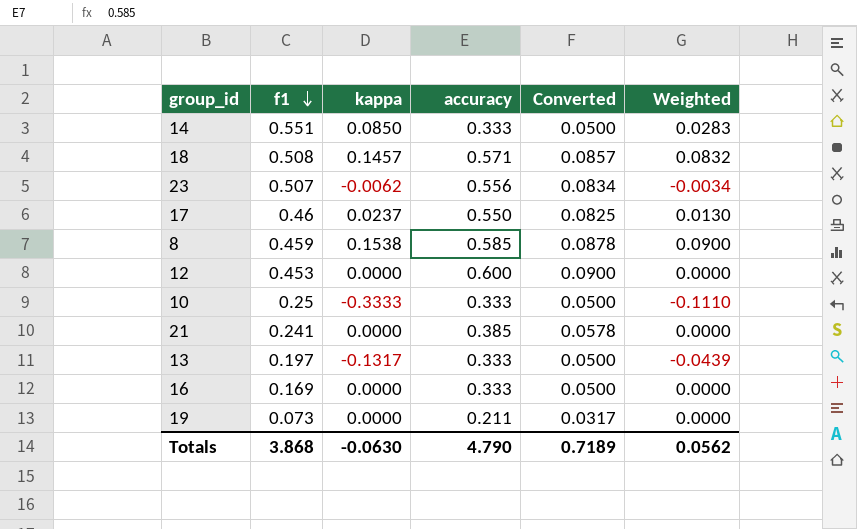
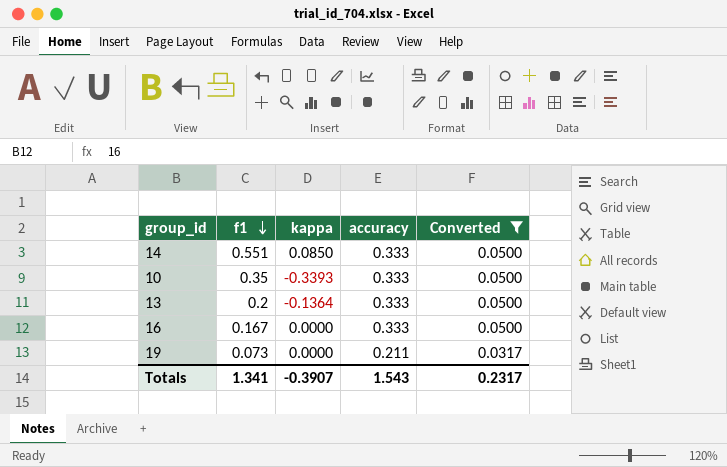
filter: none -> Converted <= 0.0500
column Weighted | formula: [kappa] * [accuracy] -> none
10 | f1: 0.25 -> 0.35
10 | kappa: -0.3333 -> -0.3393
13 | f1: 0.197 -> 0.2
13 | kappa: -0.1317 -> -0.1364
16 | f1: 0.169 -> 0.167
Totals | f1: 3.868 -> 1.341
Totals | kappa: -0.0630 -> -0.3907
Totals | accuracy: 4.790 -> 1.543
Totals | Converted: 0.7189 -> 0.2317

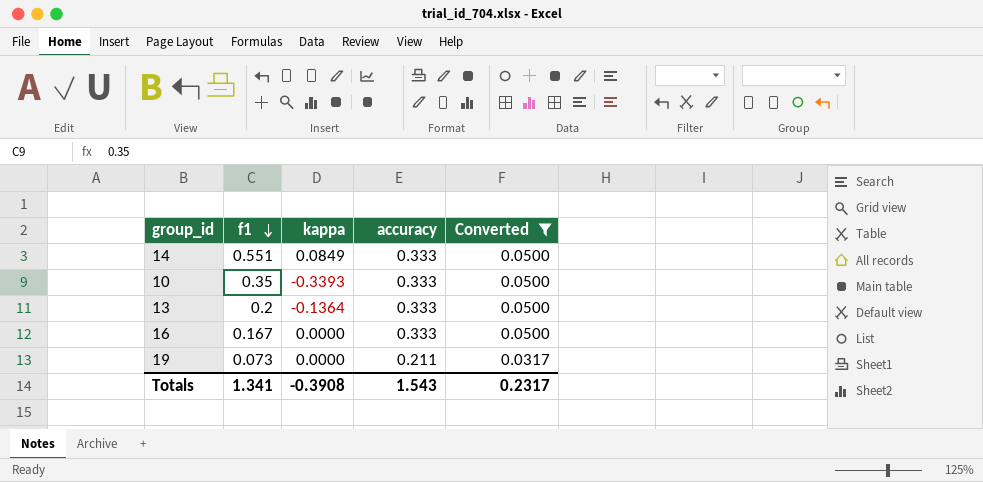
14 | kappa: 0.0850 -> 0.0849
Totals | kappa: -0.3907 -> -0.3908

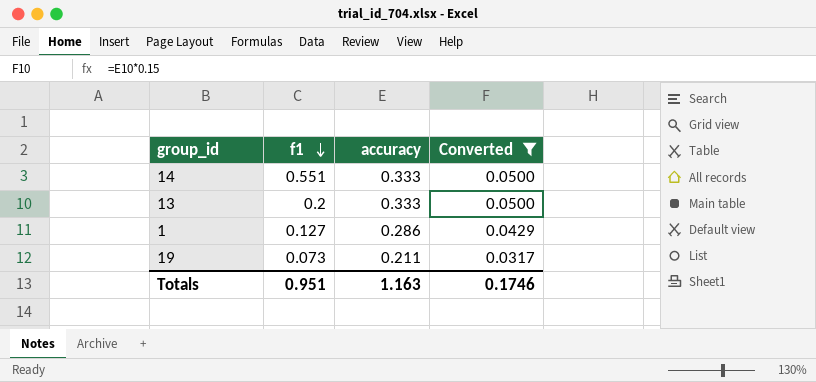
column kappa | position: 3 -> none
row 10: 0.35 | -0.3393 | 0.333 | 0.0500 -> none
row 16: 0.167 | 0.0000 | 0.333 | 0.0500 -> none
row 1: none -> 0.127 | 0.286 | 0.0429
Totals | f1: 1.341 -> 0.951
Totals | accuracy: 1.543 -> 1.163
Totals | Converted: 0.2317 -> 0.1746

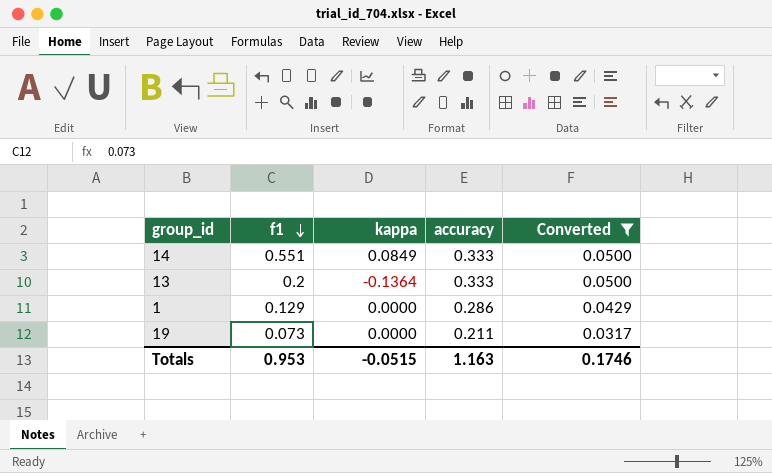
column kappa | position: none -> 3
1 | f1: 0.127 -> 0.129
Totals | f1: 0.951 -> 0.953

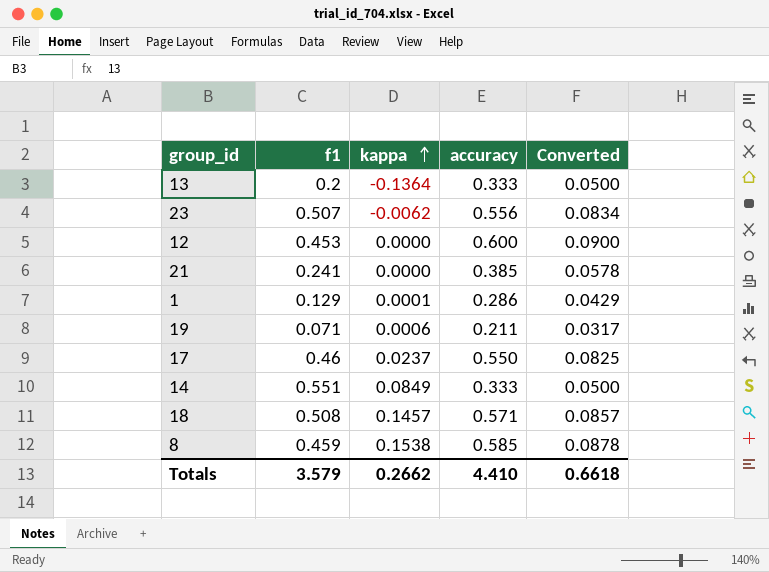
filter: Converted <= 0.0500 -> none
row order: f1 descending -> kappa ascending
1 | kappa: 0.0000 -> 0.0001
19 | f1: 0.073 -> 0.071
19 | kappa: 0.0000 -> 0.0006
Totals | f1: 0.953 -> 3.579
Totals | kappa: -0.0515 -> 0.2662
Totals | accuracy: 1.163 -> 4.410
Totals | Converted: 0.1746 -> 0.6618

